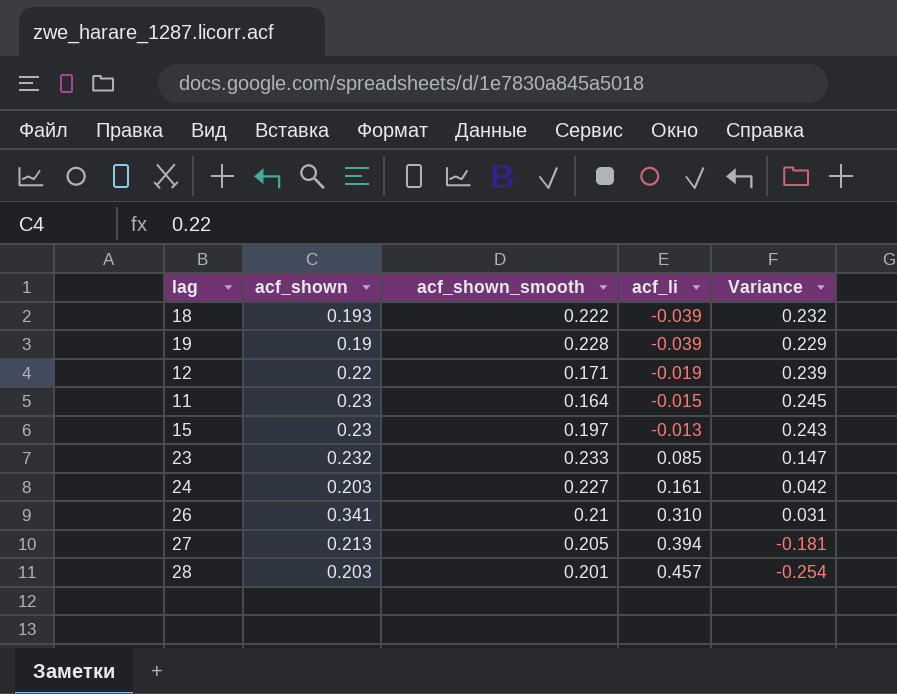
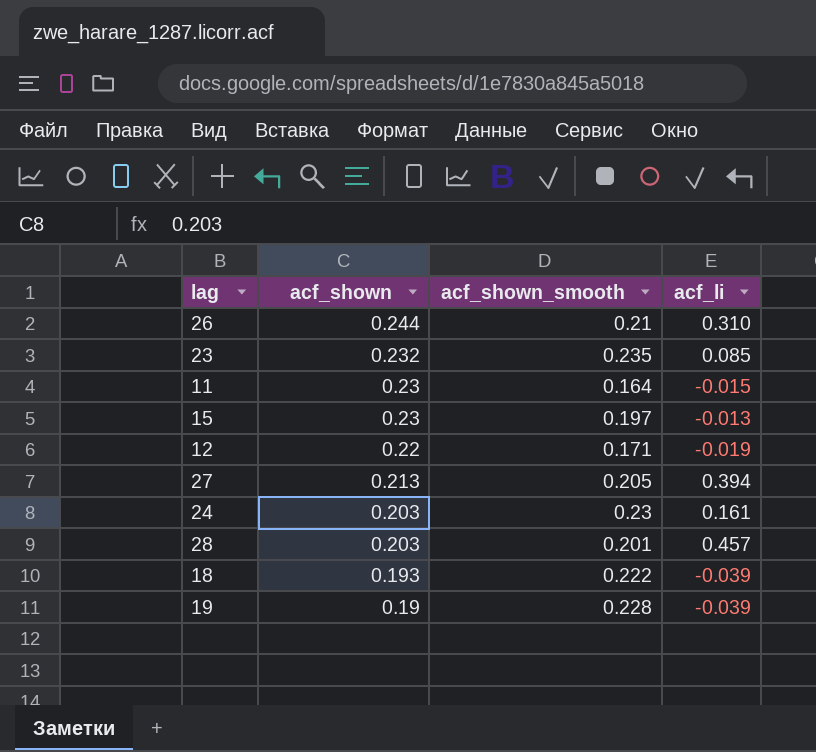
row order: acf_li ascending -> acf_shown descending
column Variance | formula: [acf_shown] - [acf_li] -> none
26 | acf_shown: 0.341 -> 0.244
23 | acf_shown_smooth: 0.233 -> 0.235
24 | acf_shown_smooth: 0.227 -> 0.23

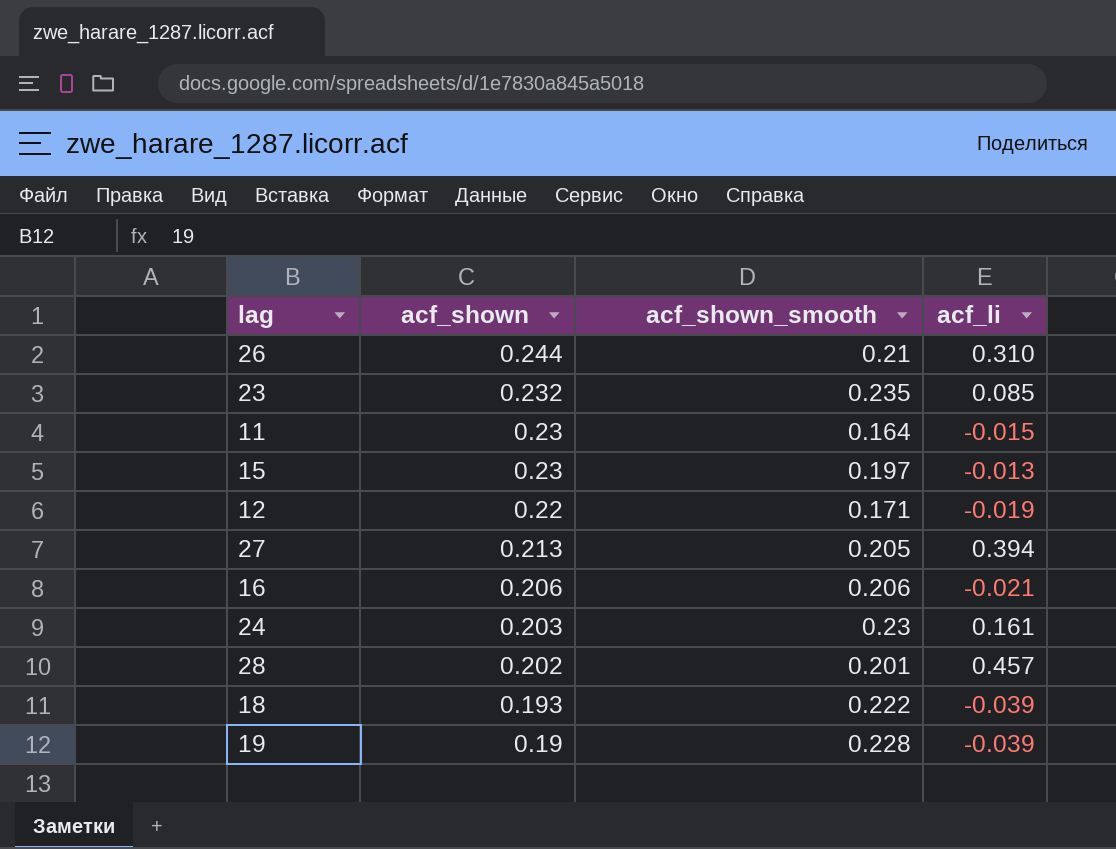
row 16: none -> 0.206 | 0.206 | -0.021
28 | acf_shown: 0.203 -> 0.202

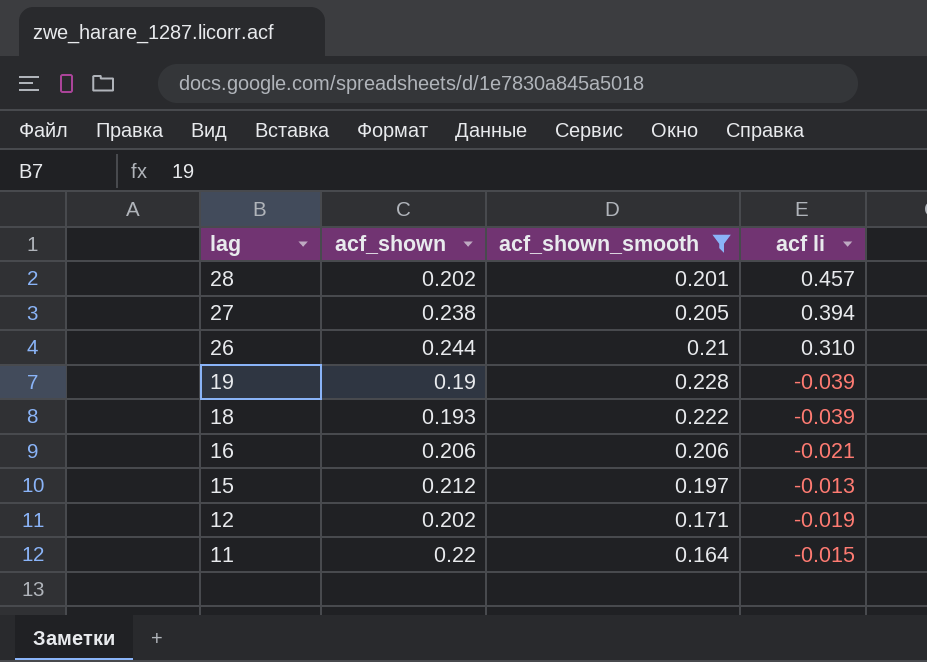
filter: none -> acf_shown_smooth <= 0.228
row order: acf_shown descending -> lag descending
column name: acf_li -> acf li
27 | acf_shown: 0.213 -> 0.238
15 | acf_shown: 0.23 -> 0.212
12 | acf_shown: 0.22 -> 0.202
11 | acf_shown: 0.23 -> 0.22

